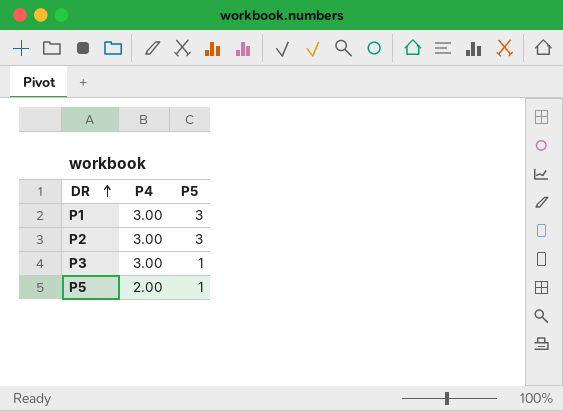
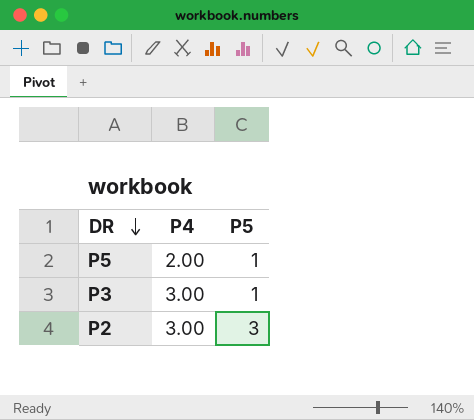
row order: DR ascending -> DR descending
row P1: 3.00 | 3 -> none

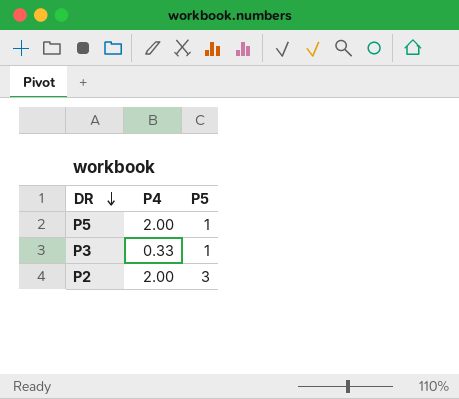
P3 | P4: 3.00 -> 0.33
P2 | P4: 3.00 -> 2.00

